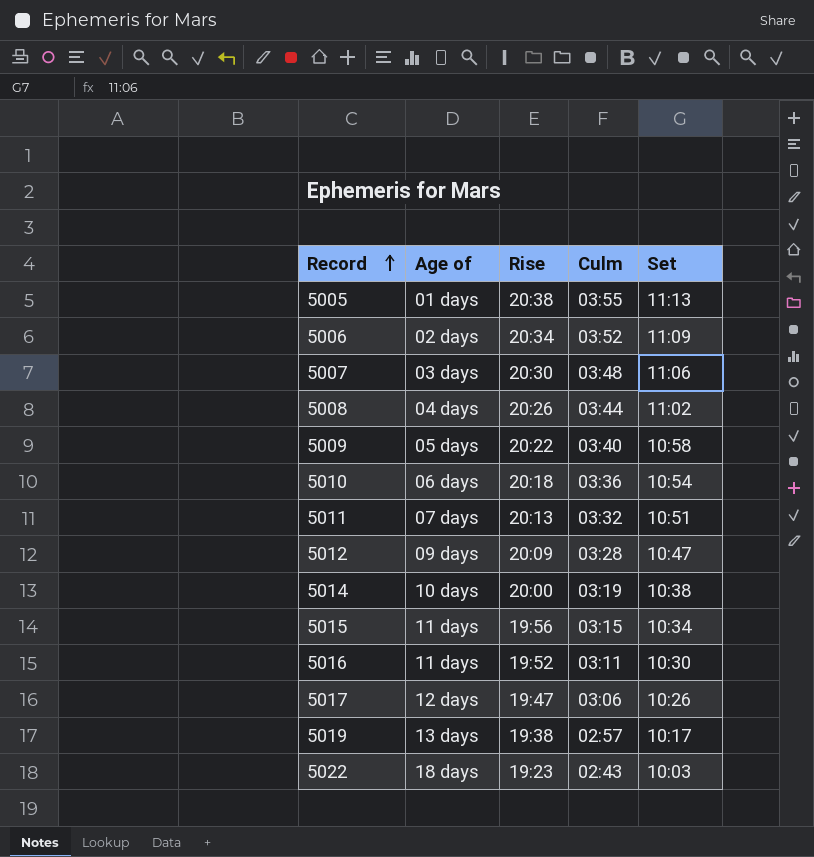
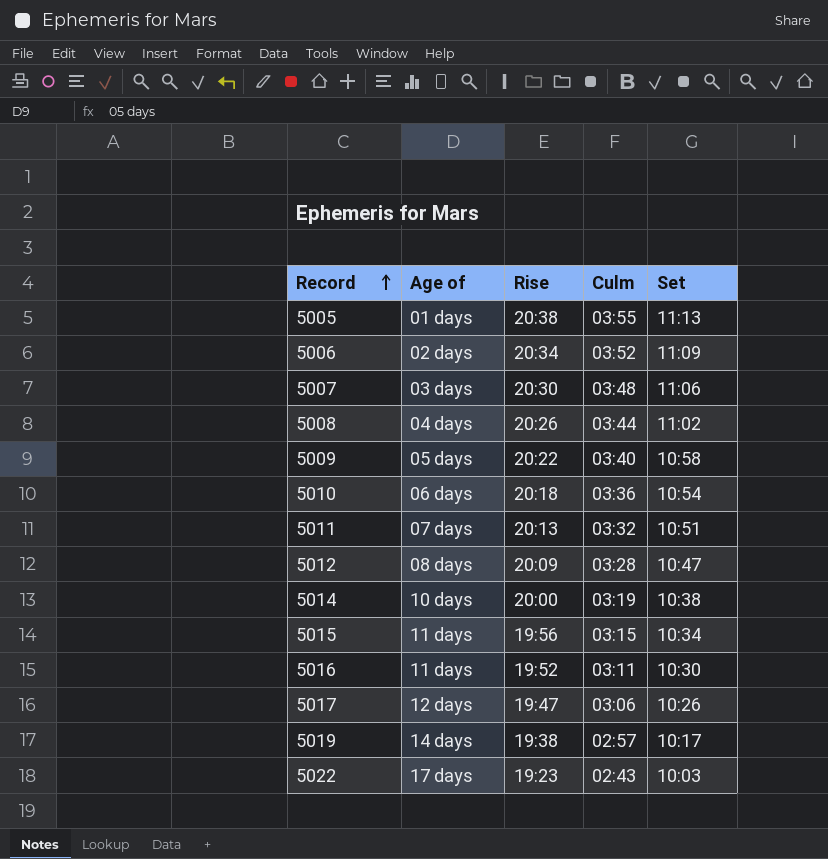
5012 | Age of: 09 days -> 08 days
5019 | Age of: 13 days -> 14 days
5022 | Age of: 18 days -> 17 days

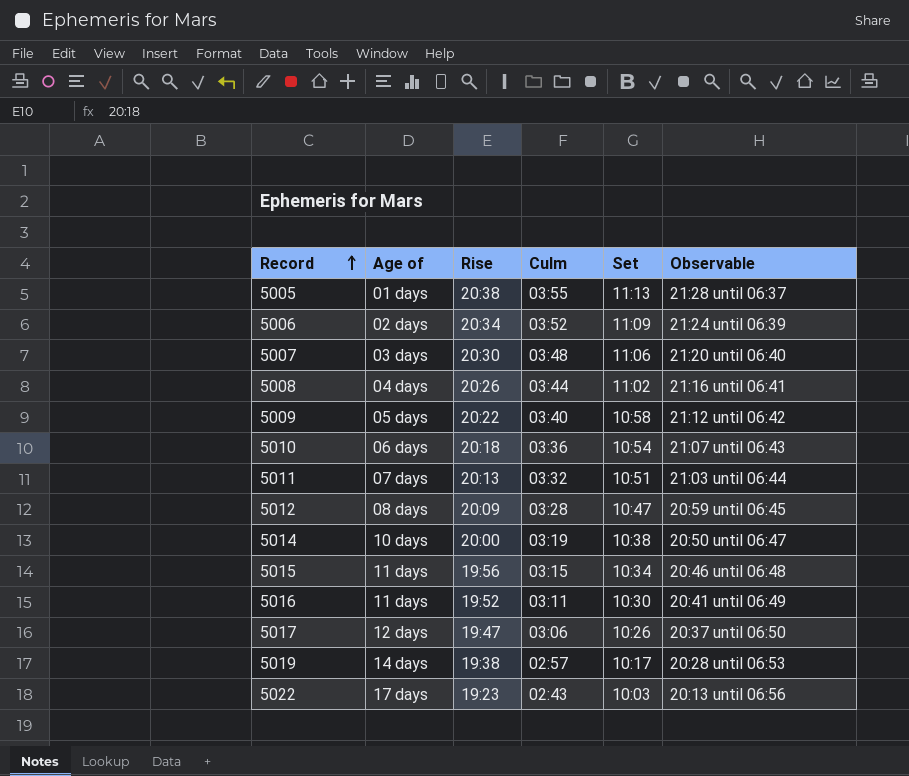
column Observable | position: none -> 6

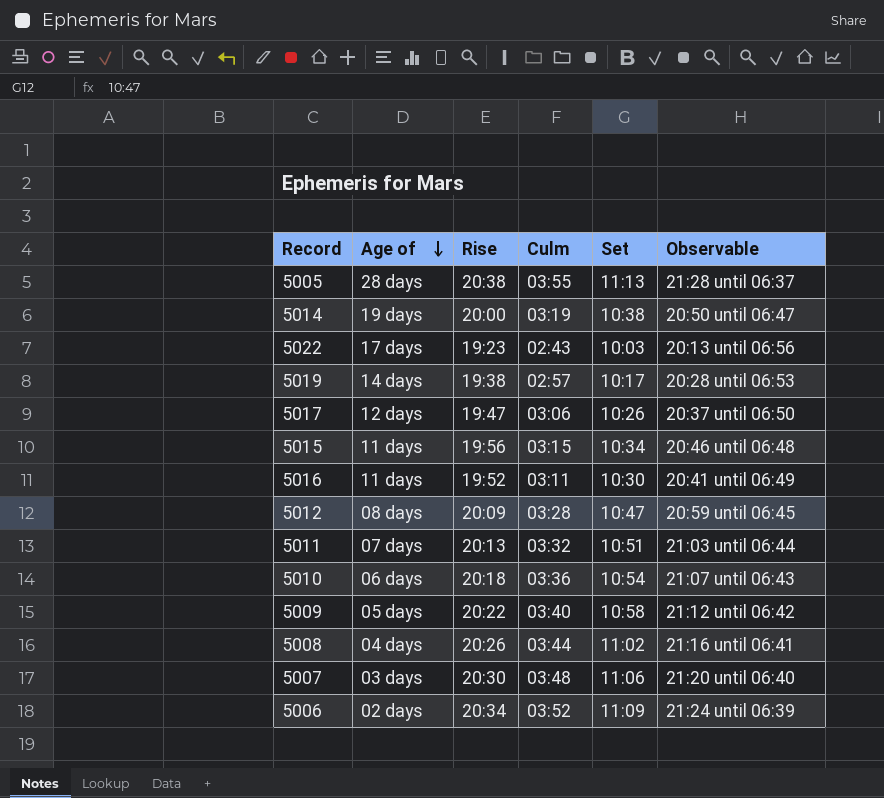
row order: Record ascending -> Age of descending
5005 | Age of: 01 days -> 28 days
5014 | Age of: 10 days -> 19 days

